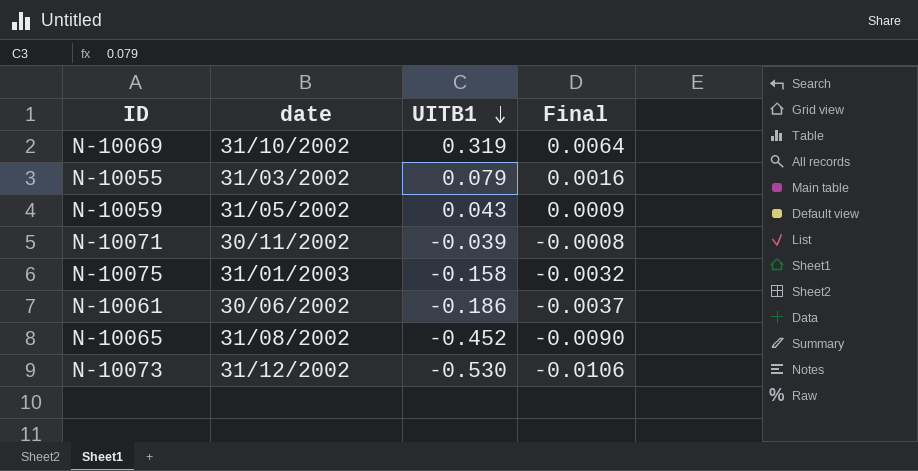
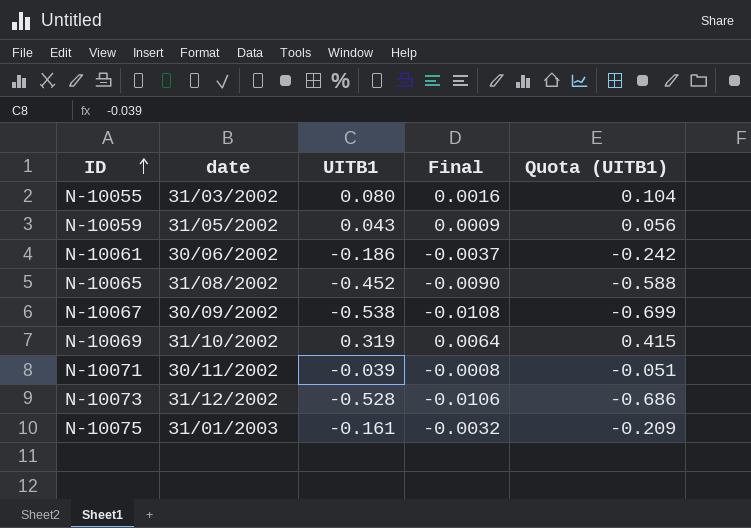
row order: UITB1 descending -> ID ascending
column Quota (UITB1) | formula: none -> [UITB1] * 1.3
N-10055 | UITB1: 0.079 -> 0.080
row N-10067: none -> 30/09/2002 | -0.538 | -0.0108 | -0.699
N-10073 | UITB1: -0.530 -> -0.528
N-10075 | UITB1: -0.158 -> -0.161

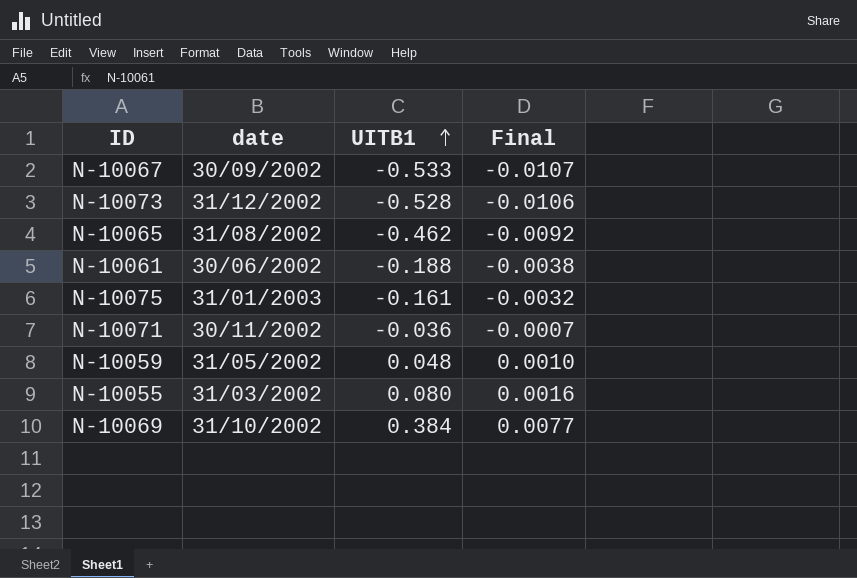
row order: ID ascending -> UITB1 ascending
column Quota (UITB1) | formula: [UITB1] * 1.3 -> none
N-10067 | UITB1: -0.538 -> -0.533
N-10067 | Final: -0.0108 -> -0.0107
N-10065 | UITB1: -0.452 -> -0.462
N-10065 | Final: -0.0090 -> -0.0092
N-10061 | UITB1: -0.186 -> -0.188
N-10061 | Final: -0.0037 -> -0.0038
N-10071 | UITB1: -0.039 -> -0.036
N-10071 | Final: -0.0008 -> -0.0007
N-10059 | UITB1: 0.043 -> 0.048
N-10059 | Final: 0.0009 -> 0.0010
N-10069 | UITB1: 0.319 -> 0.384
N-10069 | Final: 0.0064 -> 0.0077

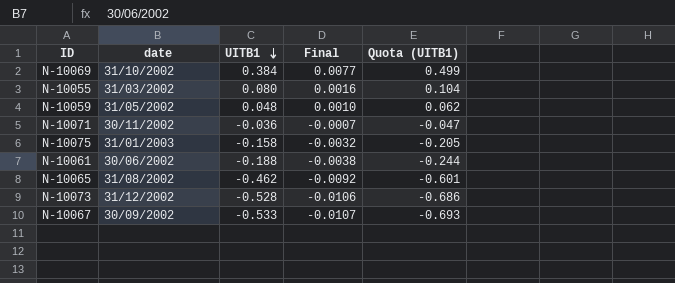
row order: UITB1 ascending -> UITB1 descending
column Quota (UITB1) | formula: none -> [UITB1] * 1.3
N-10075 | UITB1: -0.161 -> -0.158

